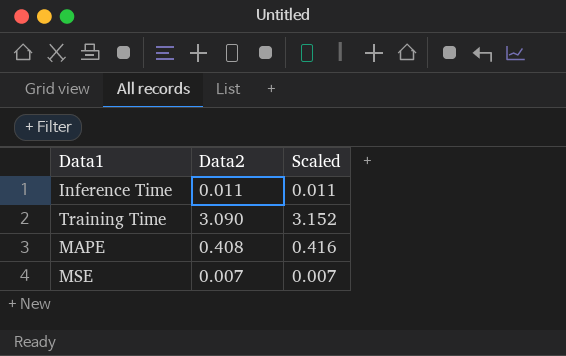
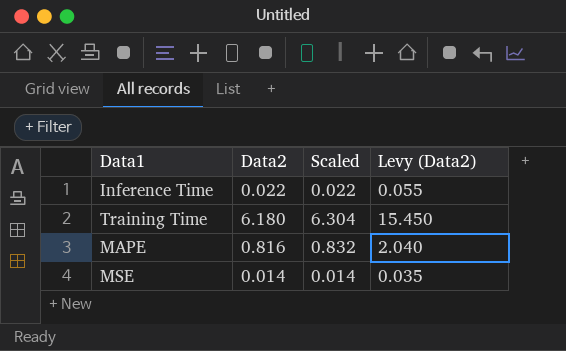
column Levy (Data2) | formula: none -> [Data2] * 2.5
Inference Time | Data2: 0.011 -> 0.022
Inference Time | Scaled: 0.011 -> 0.022
Training Time | Data2: 3.090 -> 6.180
Training Time | Scaled: 3.152 -> 6.304
MAPE | Data2: 0.408 -> 0.816
MAPE | Scaled: 0.416 -> 0.832
MSE | Data2: 0.007 -> 0.014
MSE | Scaled: 0.007 -> 0.014

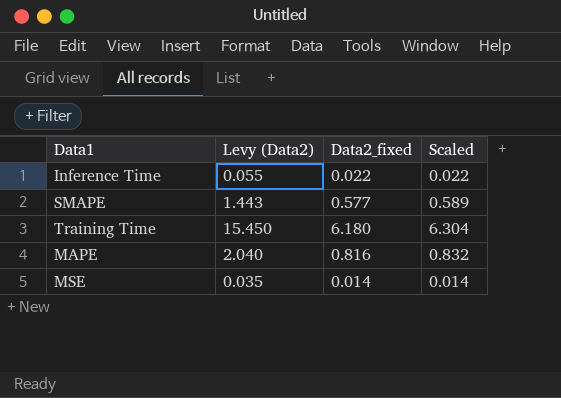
column Levy (Data2) | position: 4 -> 2
column name: Data2 -> Data2_fixed
row SMAPE: none -> 1.443 | 0.577 | 0.589

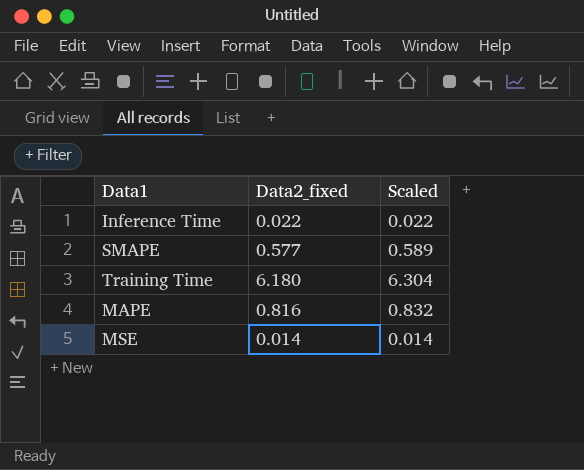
column Levy (Data2) | formula: [Data2_fixed] * 2.5 -> none

